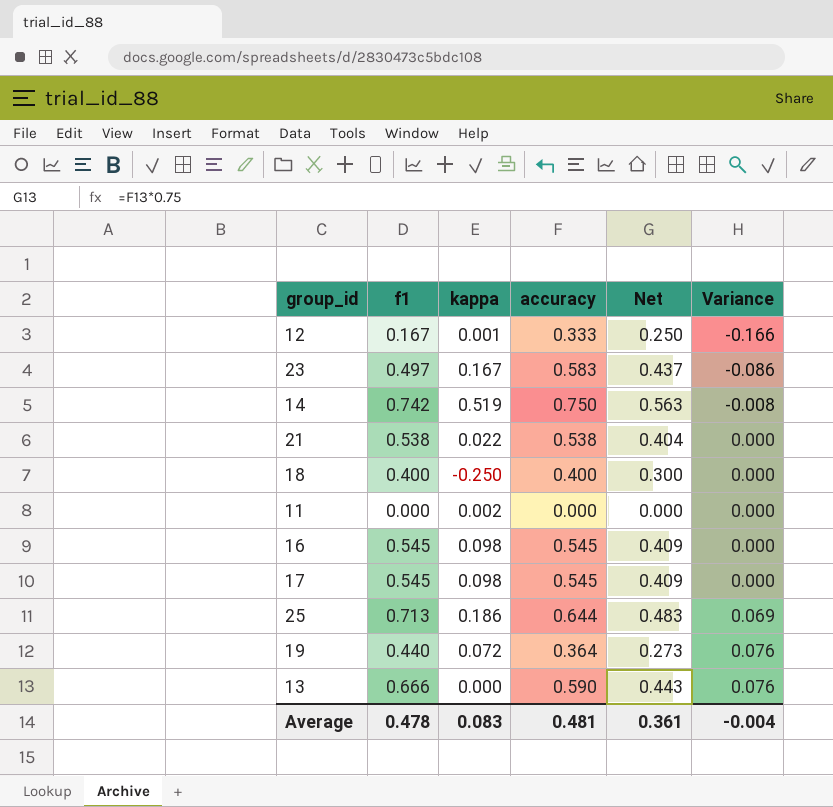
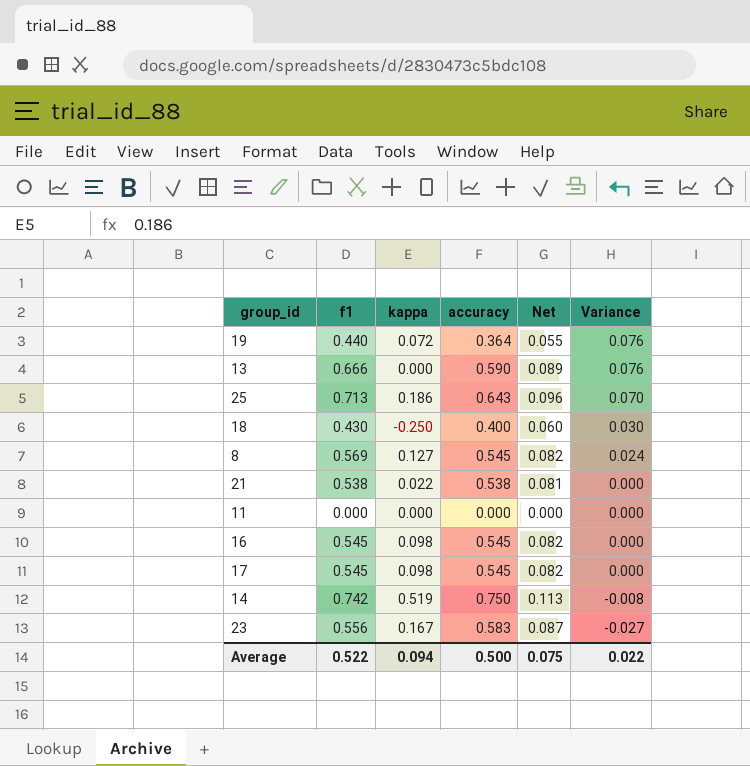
row order: Variance ascending -> Variance descending
column Net | formula: [accuracy] * 0.75 -> [accuracy] * 0.15
row 12: 0.167 | 0.001 | 0.333 | 0.250 | -0.166 -> none
25 | accuracy: 0.644 -> 0.643
25 | Variance: 0.069 -> 0.070
18 | f1: 0.400 -> 0.430
18 | Variance: 0.000 -> 0.030
row 8: none -> 0.569 | 0.127 | 0.545 | 0.082 | 0.024
11 | kappa: 0.002 -> 0.000
23 | f1: 0.497 -> 0.556
23 | Variance: -0.086 -> -0.027
Average | f1: 0.478 -> 0.522
Average | kappa: 0.083 -> 0.094
Average | accuracy: 0.481 -> 0.500
Average | Net: 0.361 -> 0.075
Average | Variance: -0.004 -> 0.022

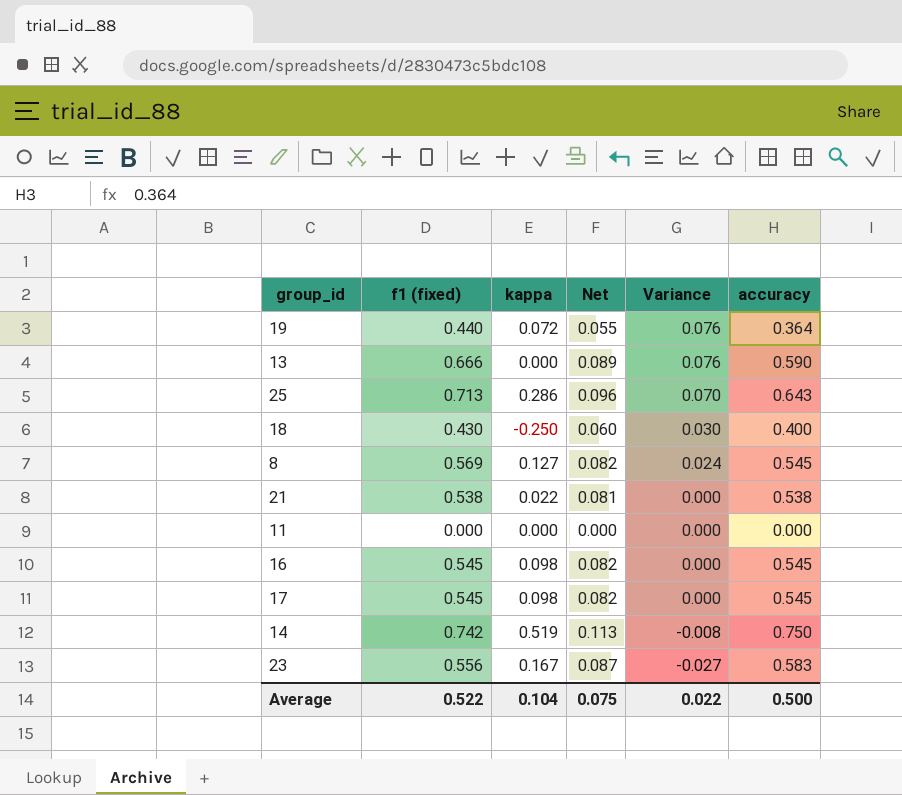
column name: f1 -> f1 (fixed)
column accuracy | position: 4 -> 6
25 | kappa: 0.186 -> 0.286
Average | kappa: 0.094 -> 0.104

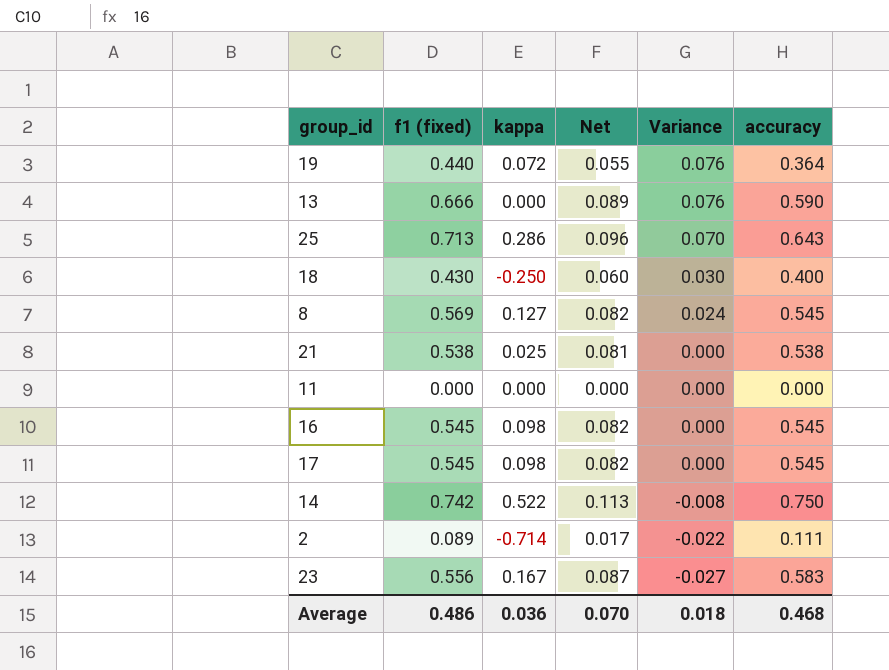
21 | kappa: 0.022 -> 0.025
14 | kappa: 0.519 -> 0.522
row 2: none -> 0.089 | -0.714 | 0.017 | -0.022 | 0.111
Average | f1 (fixed): 0.522 -> 0.486
Average | kappa: 0.104 -> 0.036
Average | Net: 0.075 -> 0.070
Average | Variance: 0.022 -> 0.018
Average | accuracy: 0.500 -> 0.468

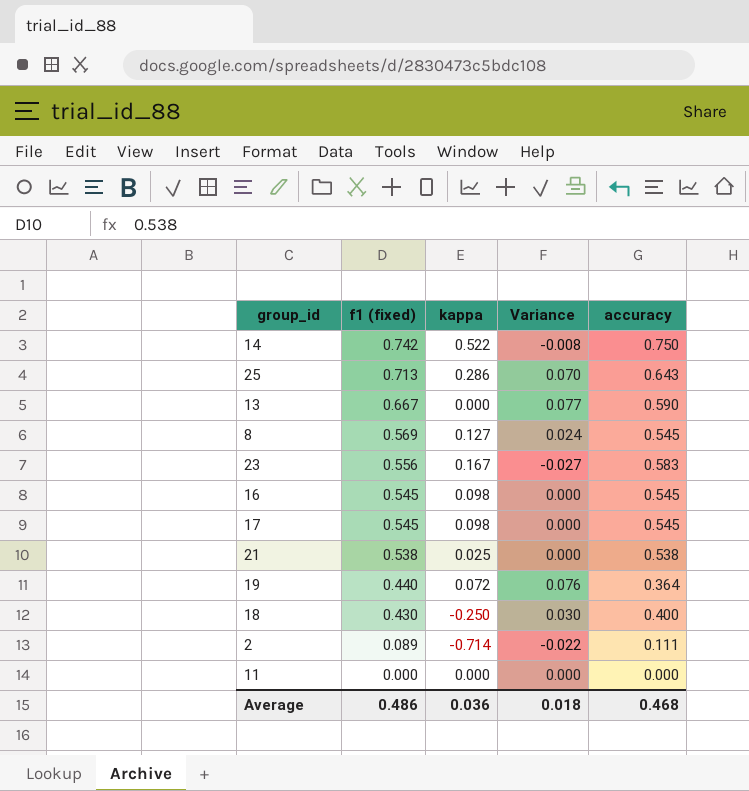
row order: Variance descending -> f1 (fixed) descending
column Net | formula: [accuracy] * 0.15 -> none
13 | f1 (fixed): 0.666 -> 0.667
13 | Variance: 0.076 -> 0.077

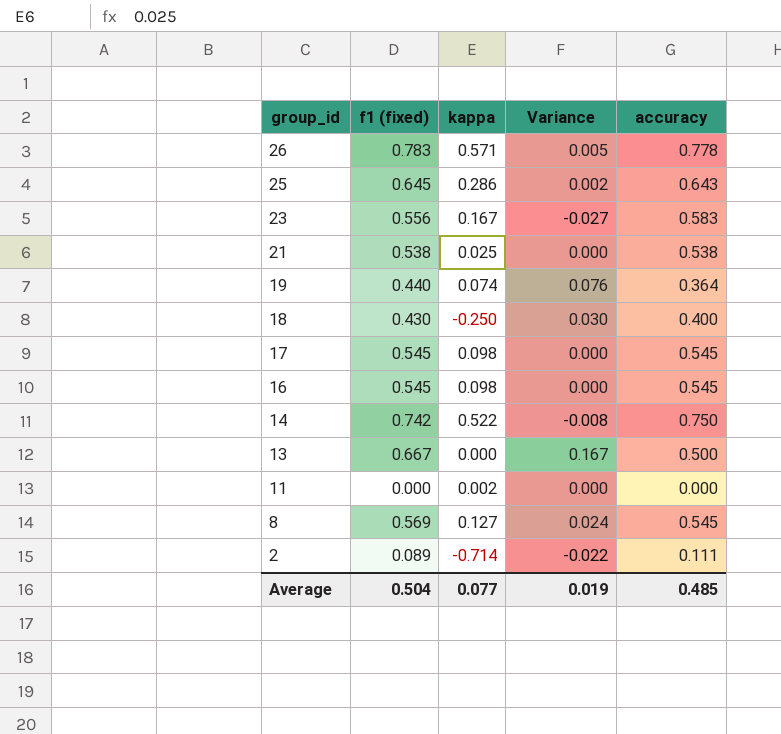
row order: f1 (fixed) descending -> group_id descending
row 26: none -> 0.783 | 0.571 | 0.005 | 0.778
25 | f1 (fixed): 0.713 -> 0.645
25 | Variance: 0.070 -> 0.002
19 | kappa: 0.072 -> 0.074
13 | Variance: 0.077 -> 0.167
13 | accuracy: 0.590 -> 0.500
11 | kappa: 0.000 -> 0.002
Average | f1 (fixed): 0.486 -> 0.504
Average | kappa: 0.036 -> 0.077
Average | Variance: 0.018 -> 0.019
Average | accuracy: 0.468 -> 0.485

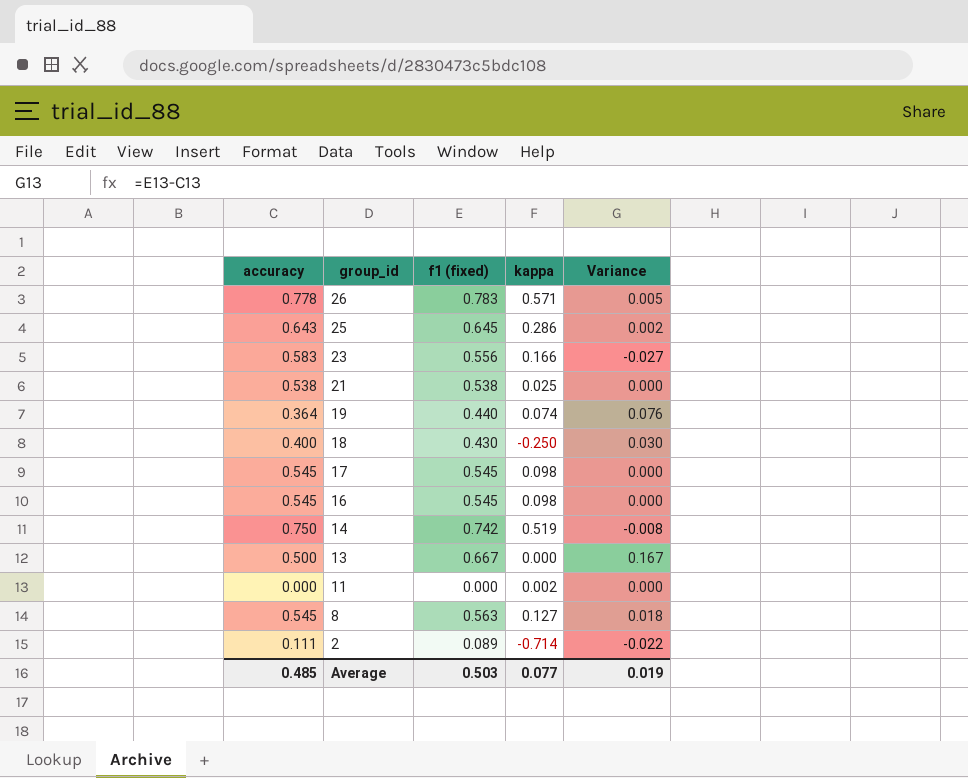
column accuracy | position: 5 -> 1
23 | kappa: 0.167 -> 0.166
14 | kappa: 0.522 -> 0.519
8 | f1 (fixed): 0.569 -> 0.563
8 | Variance: 0.024 -> 0.018
Average | f1 (fixed): 0.504 -> 0.503

